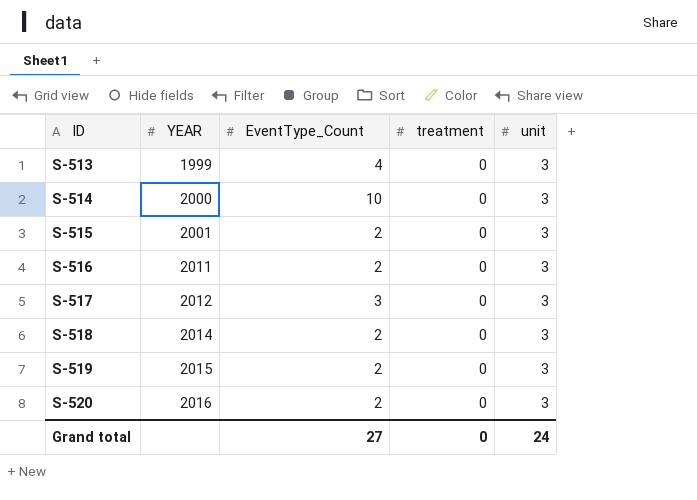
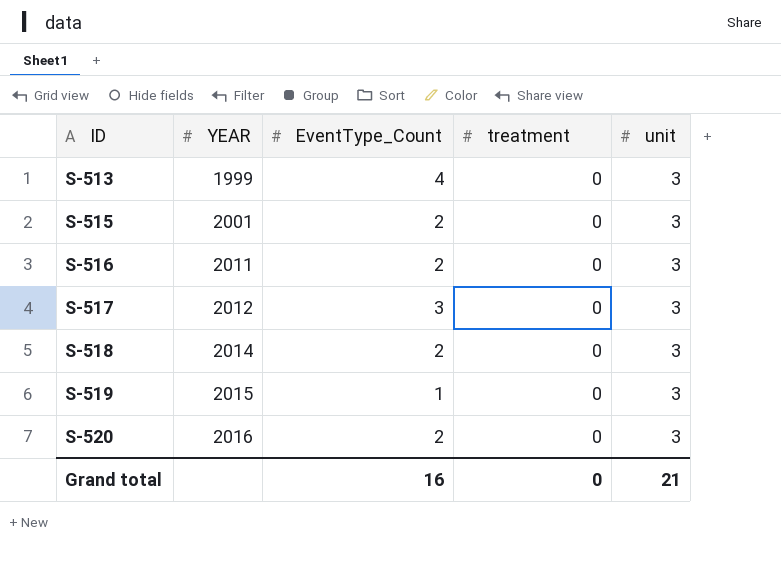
row S-514: 2000 | 10 | 0 | 3 -> none
S-519 | EventType_Count: 2 -> 1
Grand total | EventType_Count: 27 -> 16
Grand total | unit: 24 -> 21

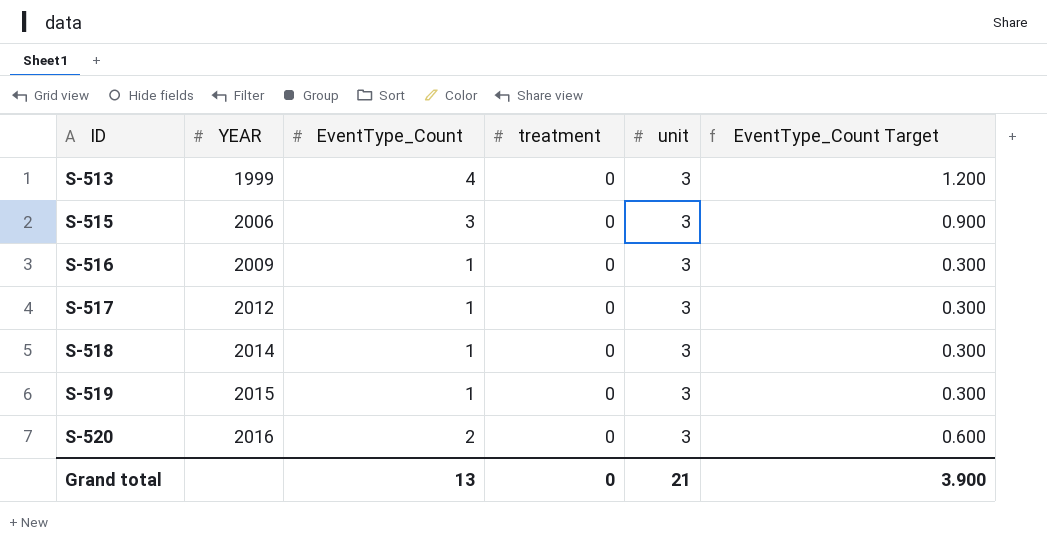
column EventType_Count Target | formula: none -> [EventType_Count] * 0.3
S-515 | YEAR: 2001 -> 2006
S-515 | EventType_Count: 2 -> 3
S-516 | YEAR: 2011 -> 2009
S-516 | EventType_Count: 2 -> 1
S-517 | EventType_Count: 3 -> 1
S-518 | EventType_Count: 2 -> 1
Grand total | EventType_Count: 16 -> 13

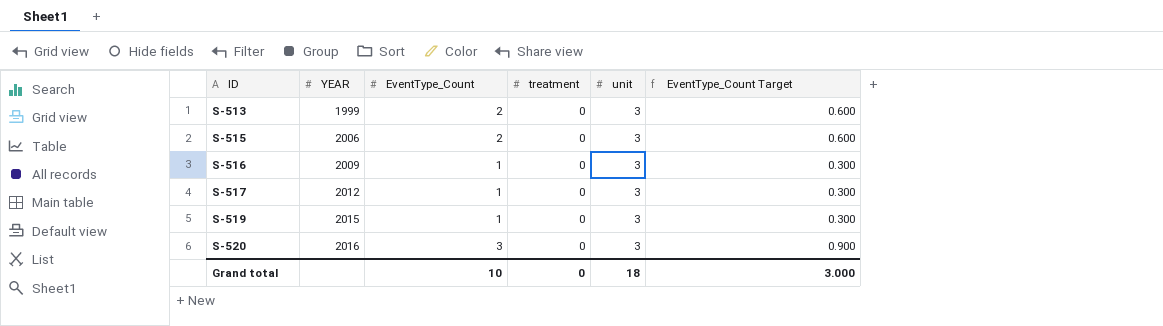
row S-518: 2014 | 1 | 0 | 3 | 0.300 -> none
S-513 | EventType_Count: 4 -> 2
S-513 | EventType_Count Target: 1.200 -> 0.600
S-515 | EventType_Count: 3 -> 2
S-515 | EventType_Count Target: 0.900 -> 0.600
S-520 | EventType_Count: 2 -> 3
S-520 | EventType_Count Target: 0.600 -> 0.900
Grand total | EventType_Count: 13 -> 10
Grand total | unit: 21 -> 18
Grand total | EventType_Count Target: 3.900 -> 3.000

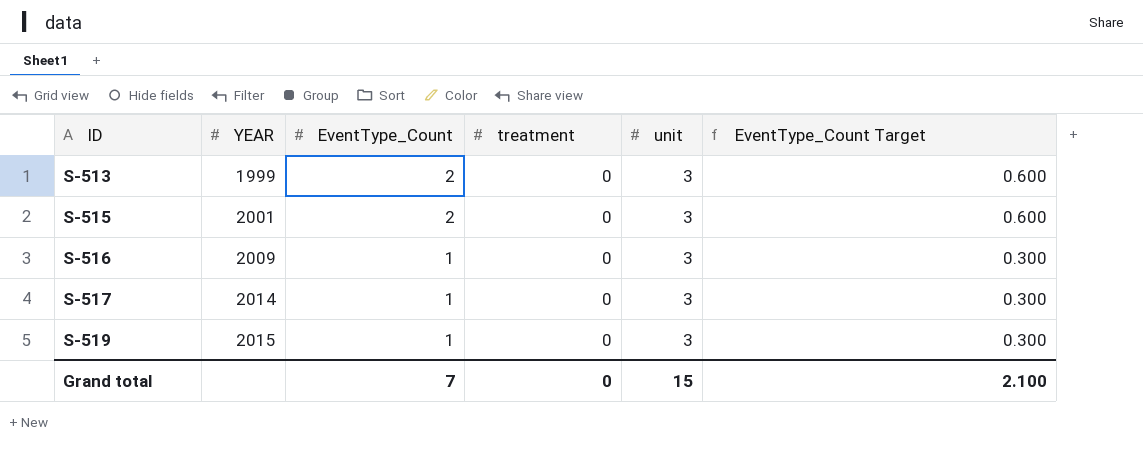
row S-520: 2016 | 3 | 0 | 3 | 0.900 -> none
S-515 | YEAR: 2006 -> 2001
S-517 | YEAR: 2012 -> 2014
Grand total | EventType_Count: 10 -> 7
Grand total | unit: 18 -> 15
Grand total | EventType_Count Target: 3.000 -> 2.100

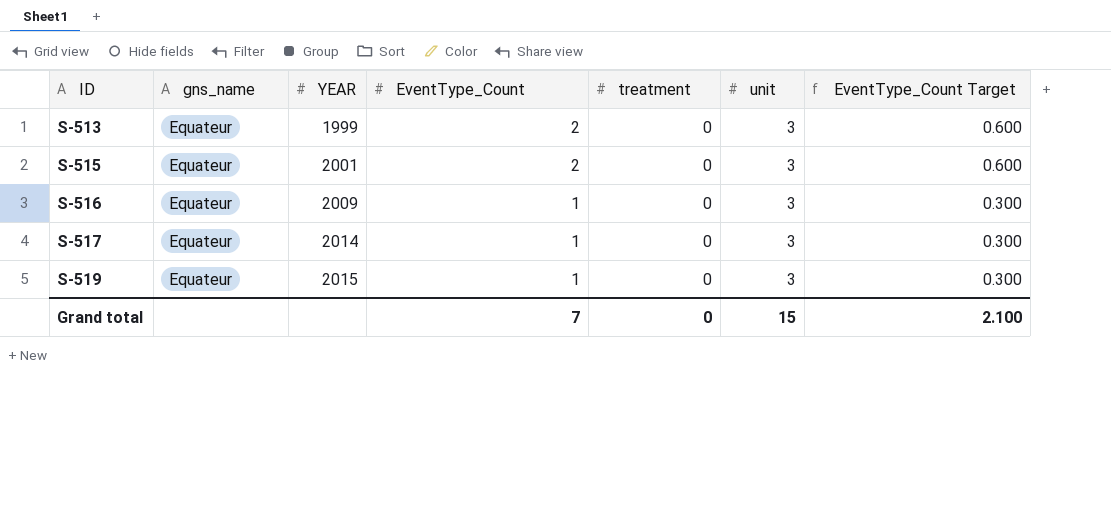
column gns_name | position: none -> 2

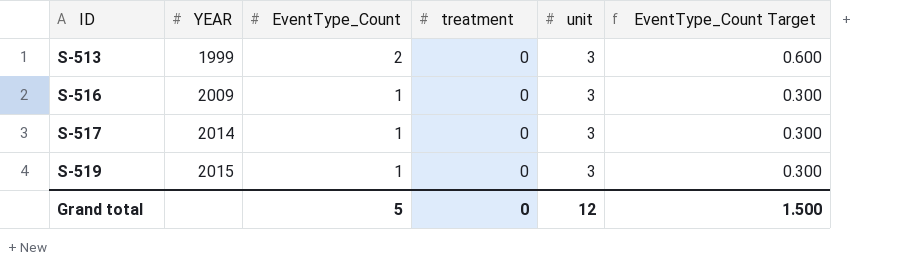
column gns_name | position: 2 -> none
row S-515: Equateur | 2001 | 2 | 0 | 3 | 0.600 -> none
Grand total | EventType_Count: 7 -> 5
Grand total | unit: 15 -> 12
Grand total | EventType_Count Target: 2.100 -> 1.500

